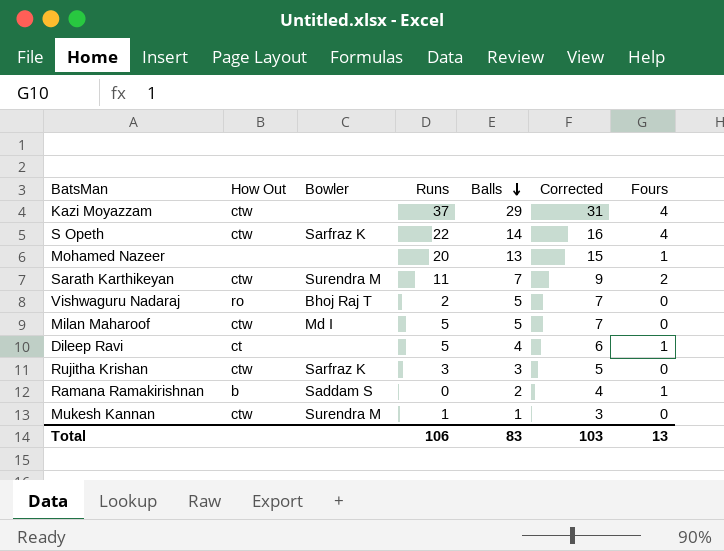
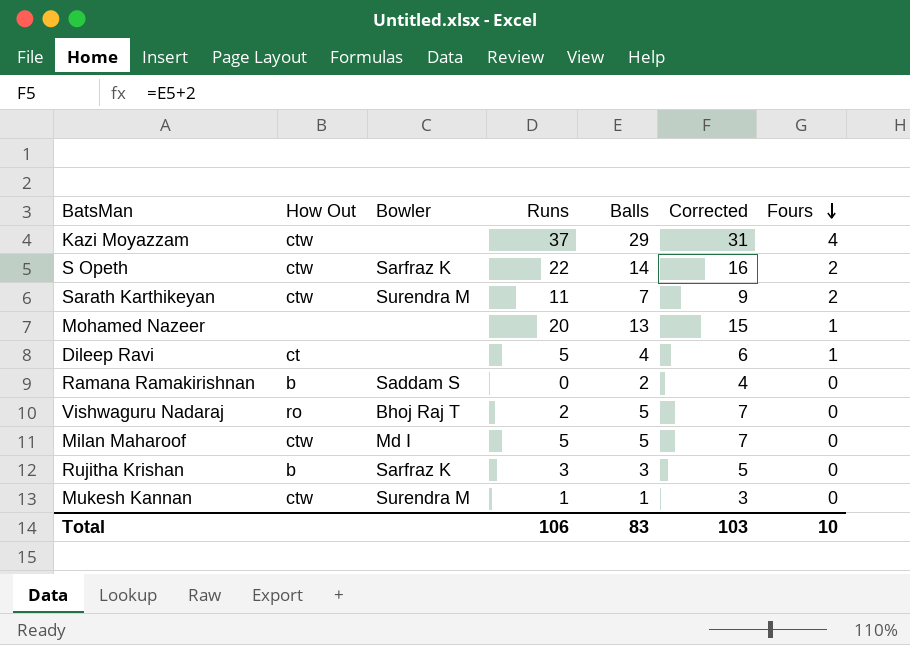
row order: Balls descending -> Fours descending
S Opeth | Fours: 4 -> 2
Ramana Ramakirishnan | Fours: 1 -> 0
Rujitha Krishan | How Out: ctw -> b
Total | Fours: 13 -> 10

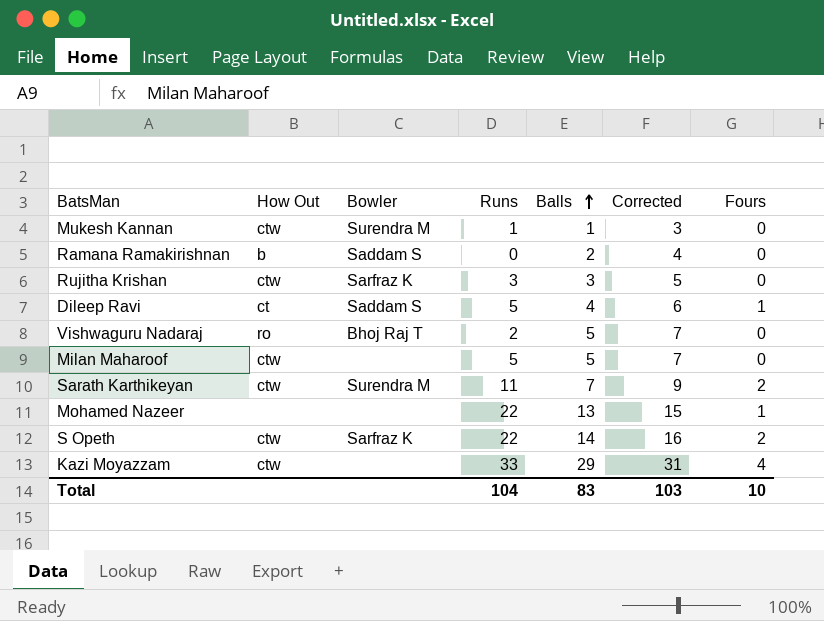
row order: Fours descending -> Balls ascending
Rujitha Krishan | How Out: b -> ctw
Dileep Ravi | Bowler: none -> Saddam S
Milan Maharoof | Bowler: Md I -> none
Mohamed Nazeer | Runs: 20 -> 22
Kazi Moyazzam | Runs: 37 -> 33
Total | Runs: 106 -> 104

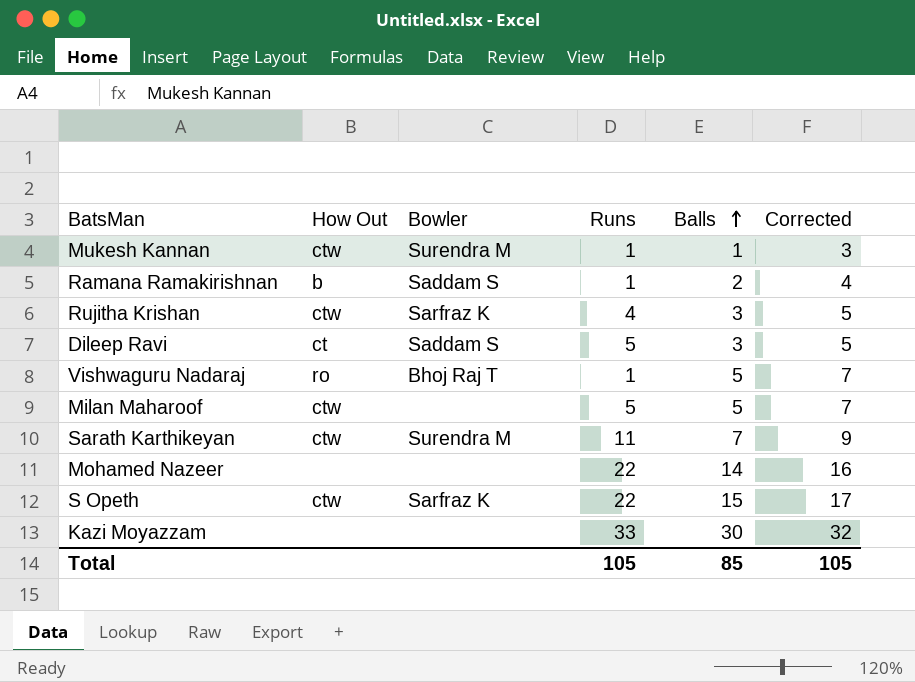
column Fours | position: 7 -> none
Ramana Ramakirishnan | Runs: 0 -> 1
Rujitha Krishan | Runs: 3 -> 4
Dileep Ravi | Balls: 4 -> 3
Dileep Ravi | Corrected: 6 -> 5
Vishwaguru Nadaraj | Runs: 2 -> 1
Mohamed Nazeer | Balls: 13 -> 14
Mohamed Nazeer | Corrected: 15 -> 16
S Opeth | Balls: 14 -> 15
S Opeth | Corrected: 16 -> 17
Kazi Moyazzam | How Out: ctw -> none
Kazi Moyazzam | Balls: 29 -> 30
Kazi Moyazzam | Corrected: 31 -> 32
Total | Runs: 104 -> 105
Total | Balls: 83 -> 85
Total | Corrected: 103 -> 105

